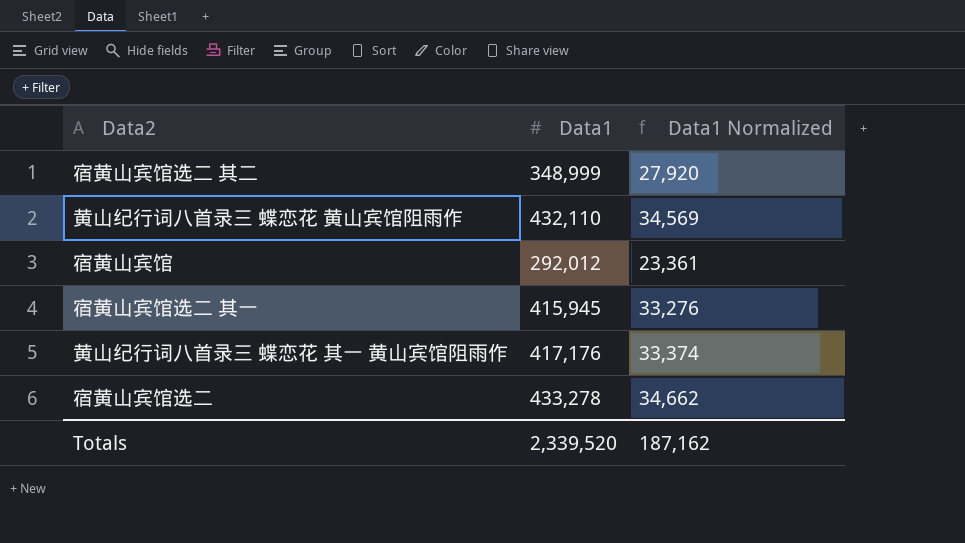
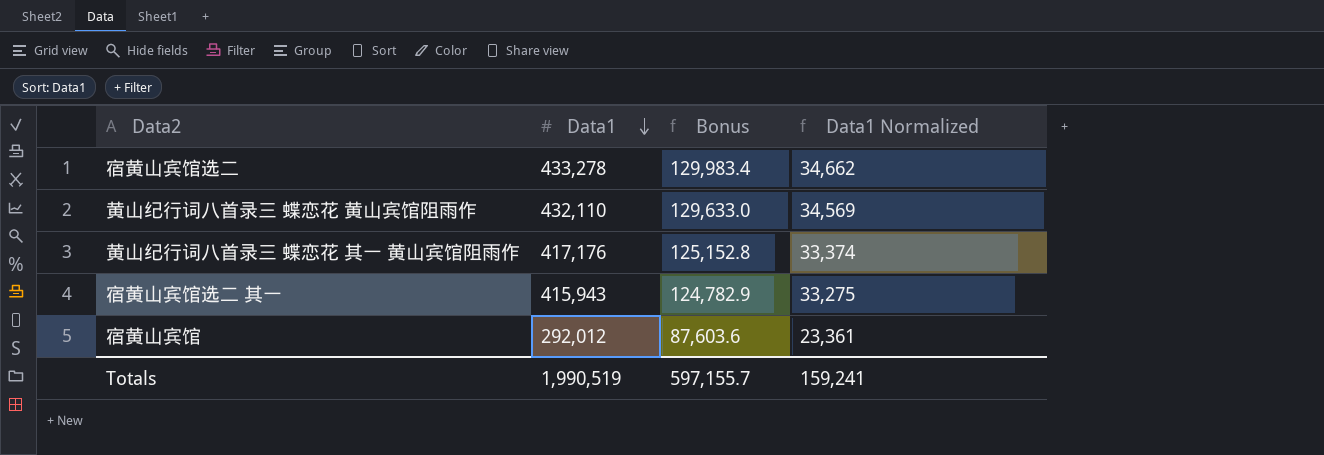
row order: none -> Data1 descending
column Bonus | formula: none -> [Data1] * 0.3
row 宿黄山宾馆选二 其二: 348,999 | 27,920 -> none
宿黄山宾馆选二 其一 | Data1: 415,945 -> 415,943
宿黄山宾馆选二 其一 | Data1 Normalized: 33,276 -> 33,275
Totals | Data1: 2,339,520 -> 1,990,519
Totals | Data1 Normalized: 187,162 -> 159,241

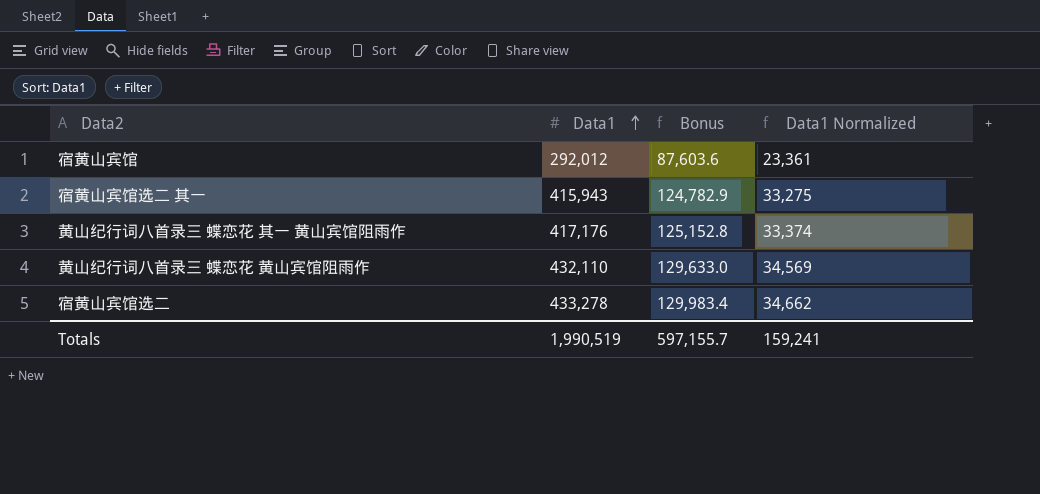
row order: Data1 descending -> Data1 ascending

